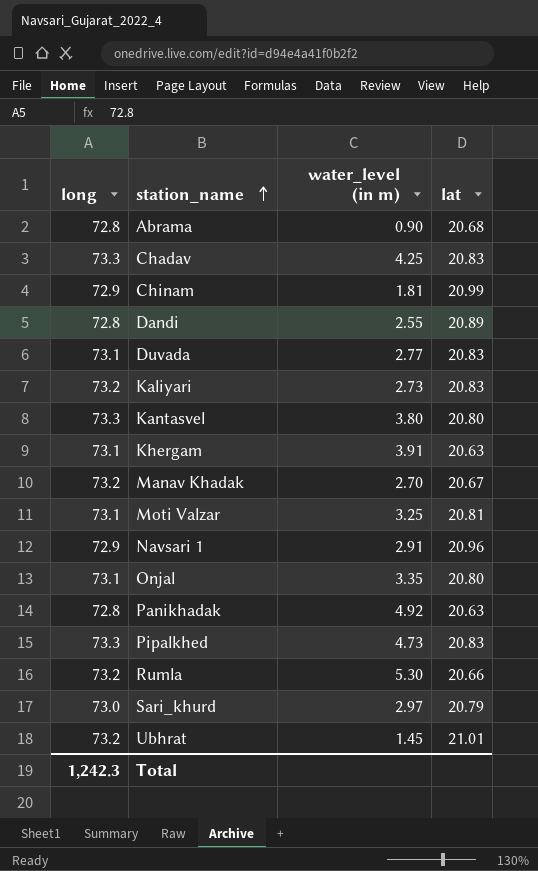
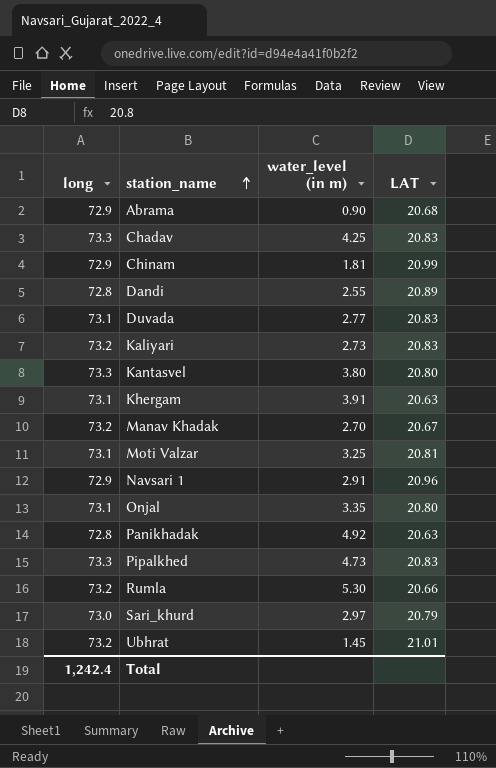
column name: lat -> LAT
Abrama | long: 72.8 -> 72.9
Total | long: 1,242.3 -> 1,242.4

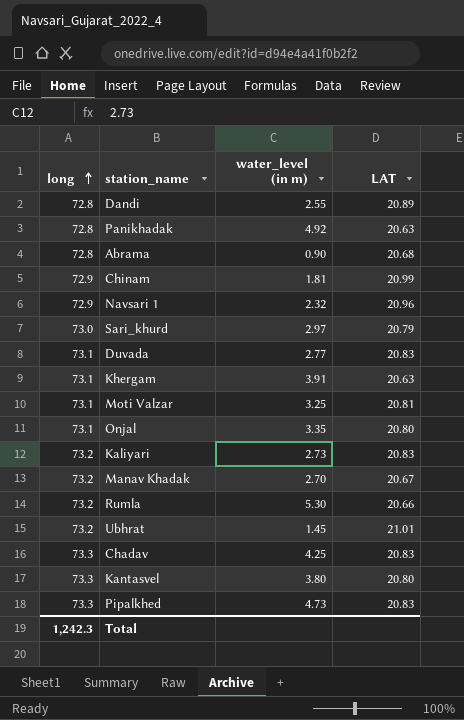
row order: station_name ascending -> long ascending
Abrama | long: 72.9 -> 72.8
Navsari 1 | water_level (in m): 2.91 -> 2.32
Total | long: 1,242.4 -> 1,242.3

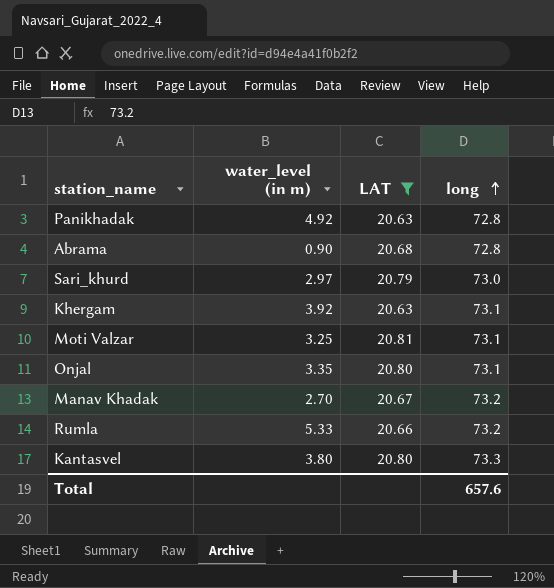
filter: none -> LAT <= 20.81
column long | position: 1 -> 4
Khergam | water_level (in m): 3.91 -> 3.92
Rumla | water_level (in m): 5.30 -> 5.33
Total | long: 1,242.3 -> 657.6

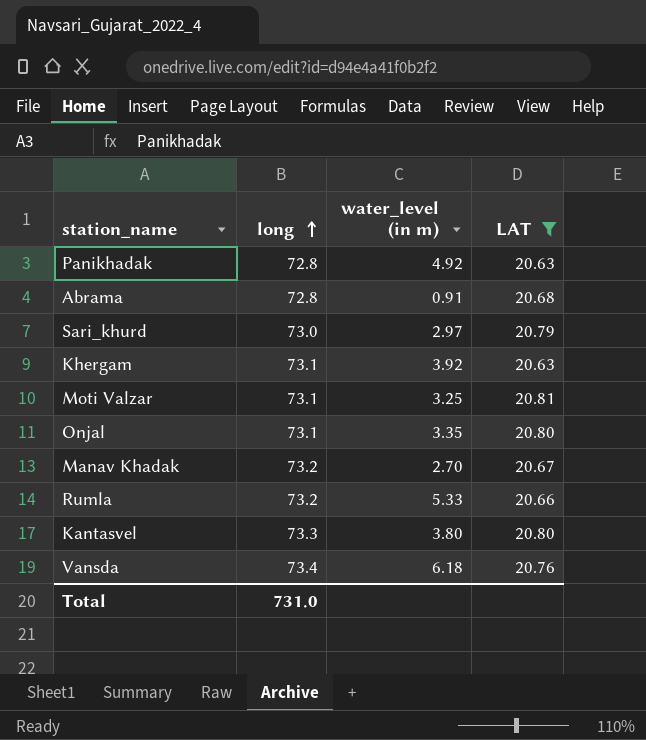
column long | position: 4 -> 2
Abrama | water_level (in m): 0.90 -> 0.91
row Vansda: none -> 73.4 | 6.18 | 20.76
Total | long: 657.6 -> 731.0

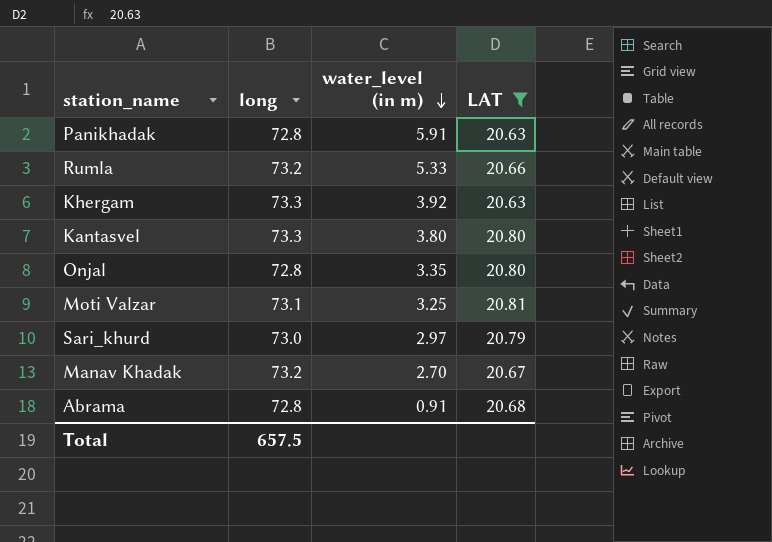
row order: long ascending -> water_level (in m) descending
row Vansda: 73.4 | 6.18 | 20.76 -> none
Panikhadak | water_level (in m): 4.92 -> 5.91
Khergam | long: 73.1 -> 73.3
Onjal | long: 73.1 -> 72.8
Total | long: 731.0 -> 657.5

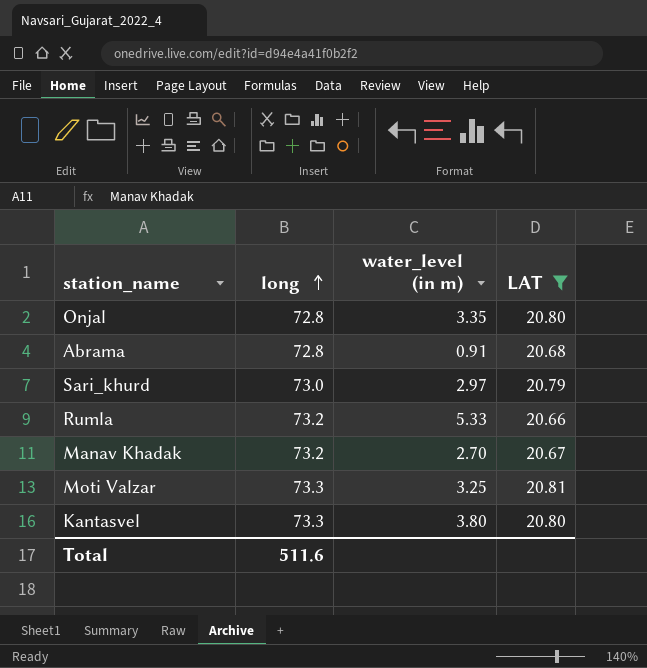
row order: water_level (in m) descending -> long ascending
row Panikhadak: 72.8 | 5.91 | 20.63 -> none
row Khergam: 73.3 | 3.92 | 20.63 -> none
Moti Valzar | long: 73.1 -> 73.3
Total | long: 657.5 -> 511.6

